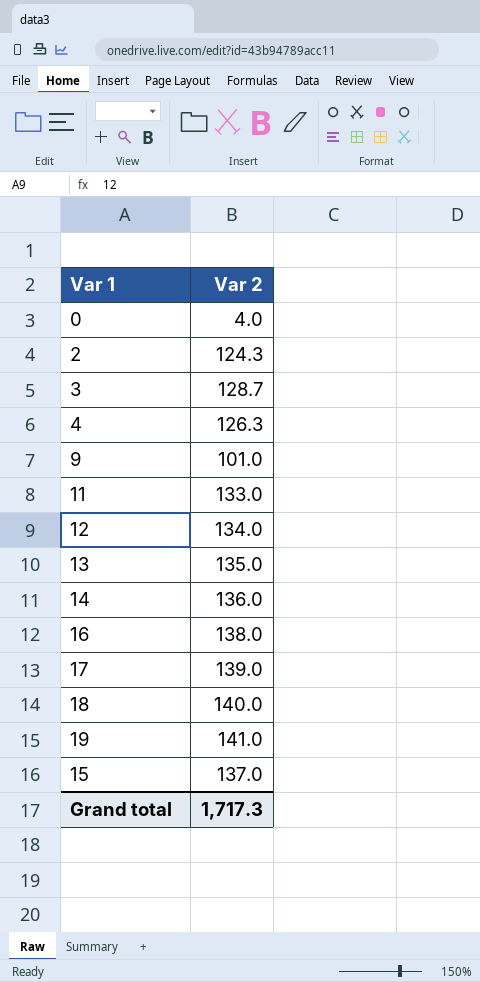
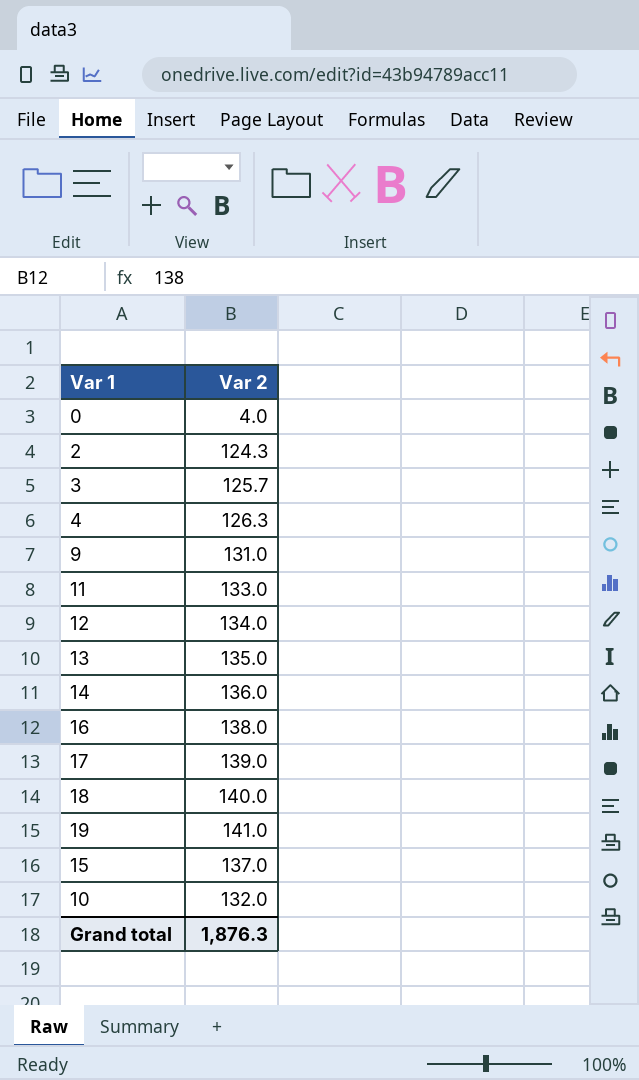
3 | Var 2: 128.7 -> 125.7
9 | Var 2: 101.0 -> 131.0
row 10: none -> 132.0
Grand total | Var 2: 1,717.3 -> 1,876.3

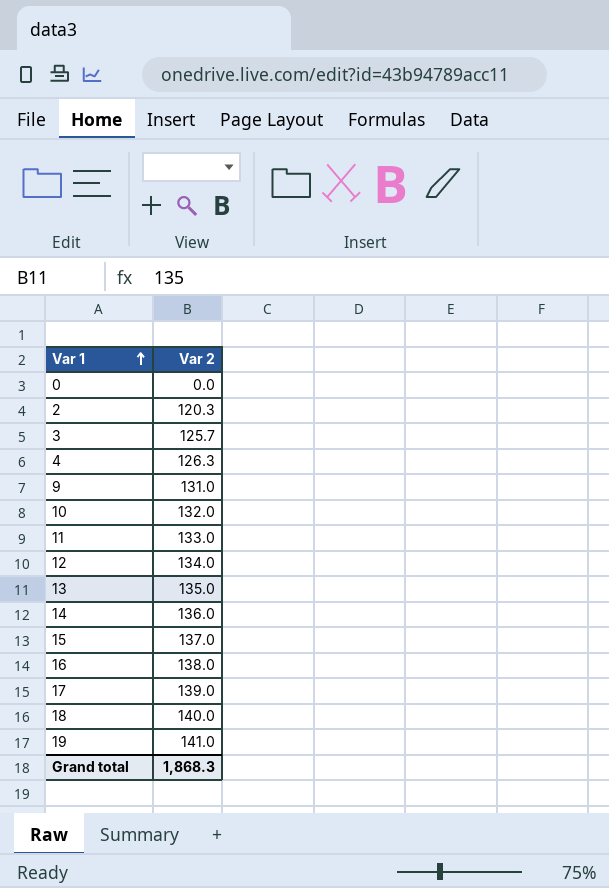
row order: none -> Var 1 ascending
0 | Var 2: 4.0 -> 0.0
2 | Var 2: 124.3 -> 120.3
Grand total | Var 2: 1,876.3 -> 1,868.3

